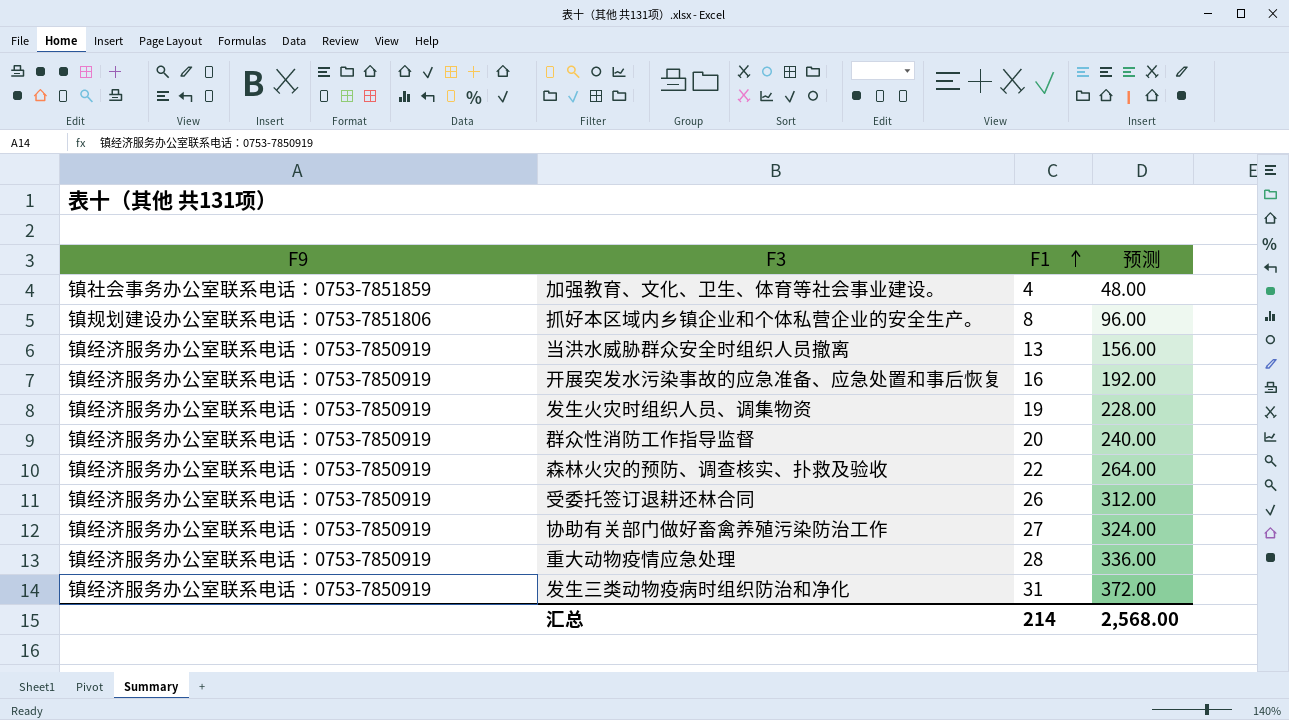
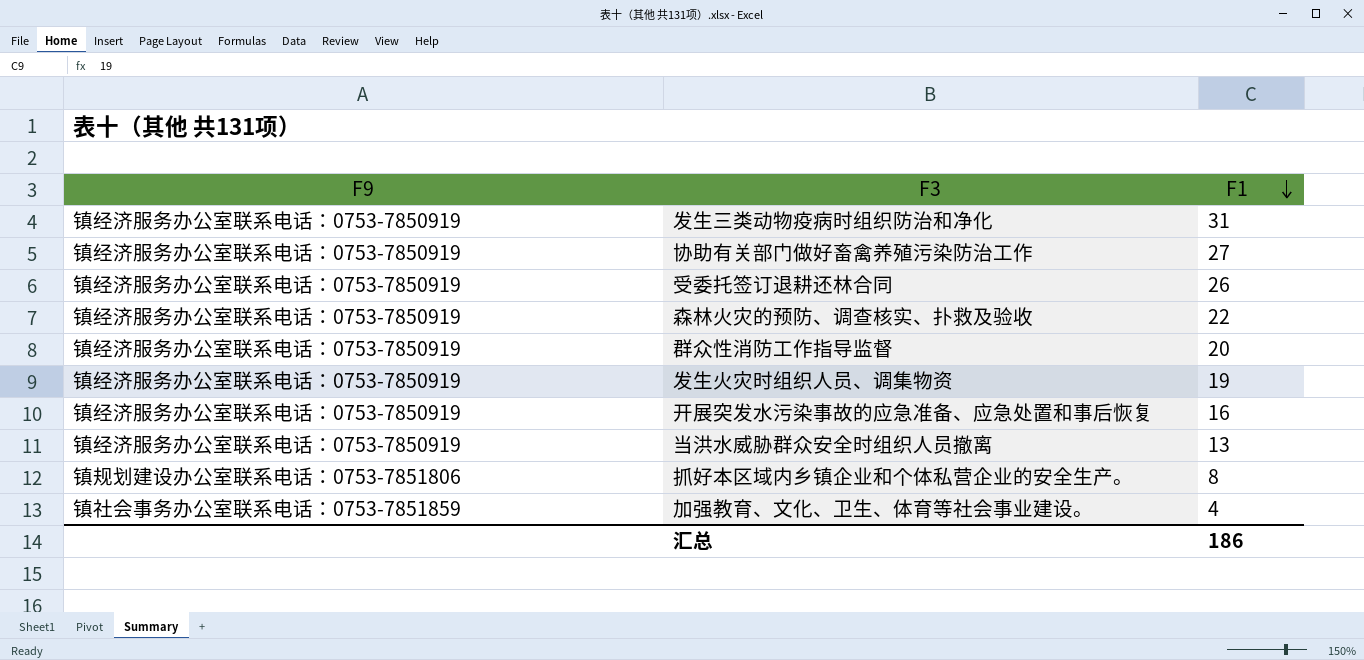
row order: F1 ascending -> F1 descending
column 预测 | formula: [F1] * 12 -> none
row 重大动物疫情应急处理: 镇经济服务办公室联系电话：0753-7850919 | 28 | 336.00 -> none
汇总 | F1: 214 -> 186

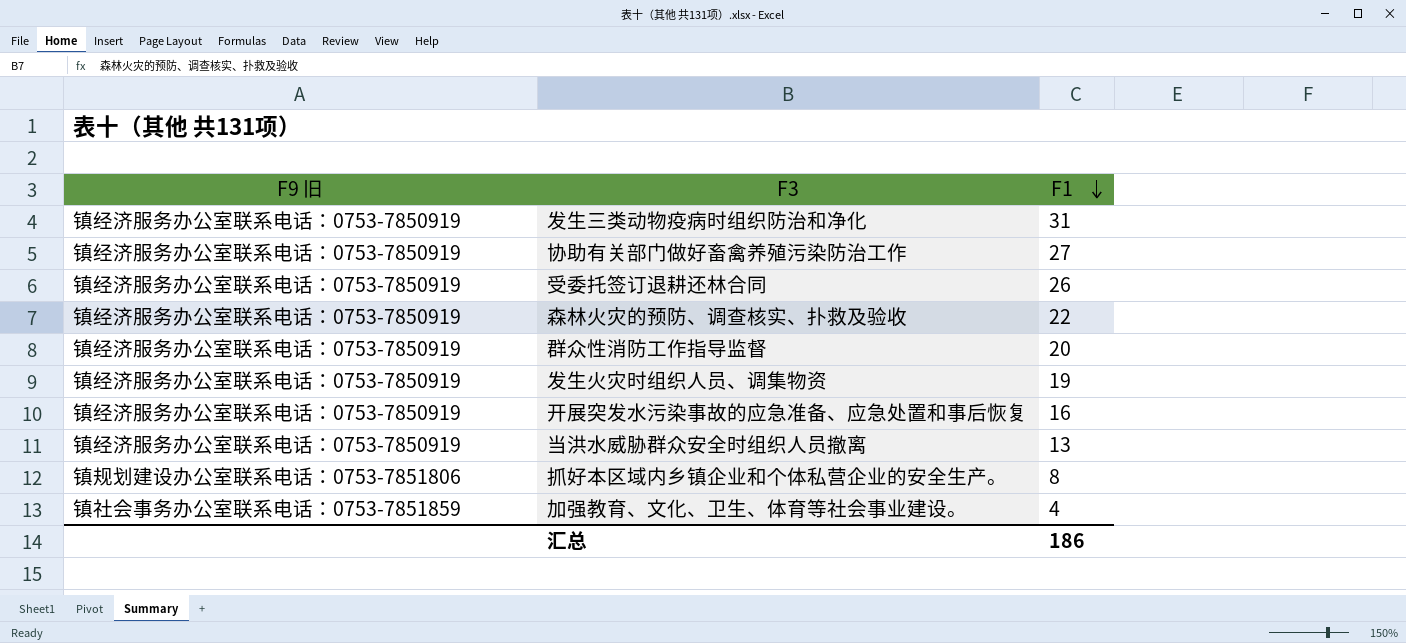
column name: F9 -> F9 旧

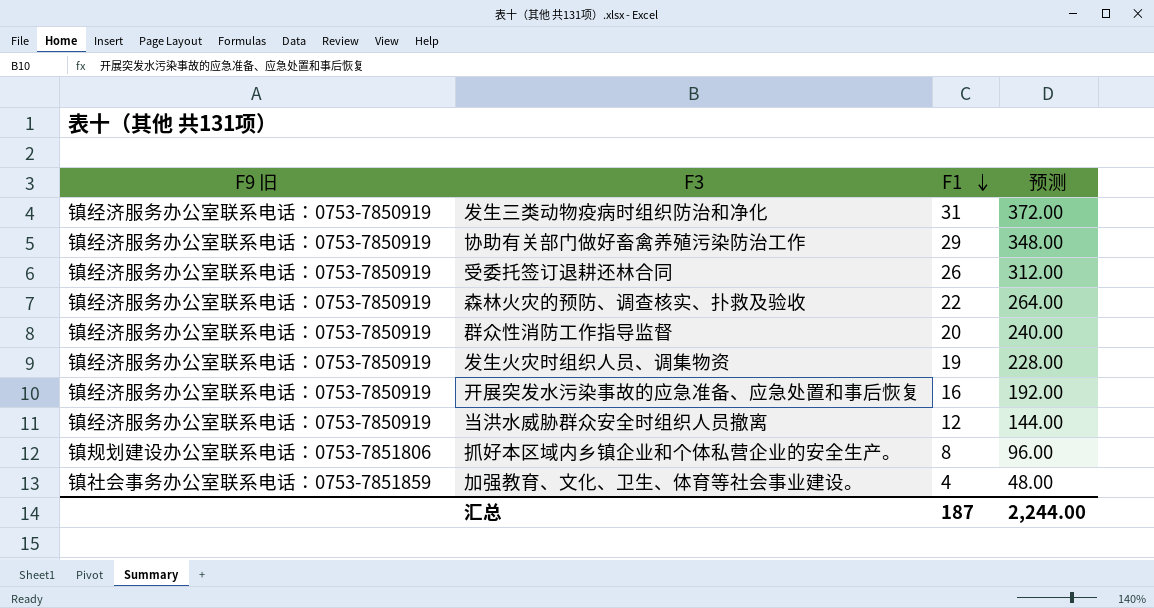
column 预测 | formula: none -> [F1] * 12
协助有关部门做好畜禽养殖污染防治工作 | F1: 27 -> 29
当洪水威胁群众安全时组织人员撤离 | F1: 13 -> 12
汇总 | F1: 186 -> 187

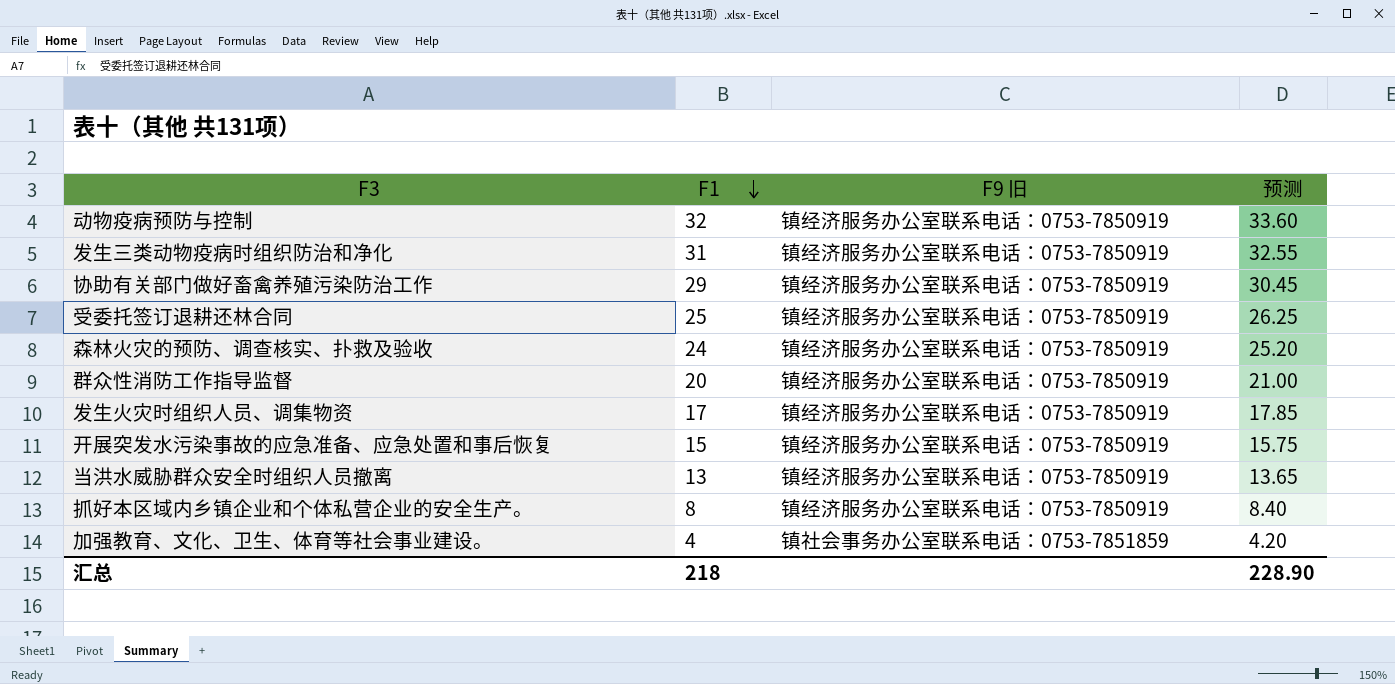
column F9 旧 | position: 1 -> 3
column 预测 | formula: [F1] * 12 -> [F1] * 1.05
row 动物疫病预防与控制: none -> 32 | 镇经济服务办公室联系电话：0753-7850919 | 33.60
受委托签订退耕还林合同 | F1: 26 -> 25
森林火灾的预防、调查核实、扑救及验收 | F1: 22 -> 24
发生火灾时组织人员、调集物资 | F1: 19 -> 17
开展突发水污染事故的应急准备、应急处置和事后恢复 | F1: 16 -> 15
当洪水威胁群众安全时组织人员撤离 | F1: 12 -> 13
抓好本区域内乡镇企业和个体私营企业的安全生产。 | F9 旧: 镇规划建设办公室联系电话：0753-7851806 -> 镇经济服务办公室联系电话：0753-7850919
汇总 | F1: 187 -> 218
汇总 | 预测: 2,244.00 -> 228.90

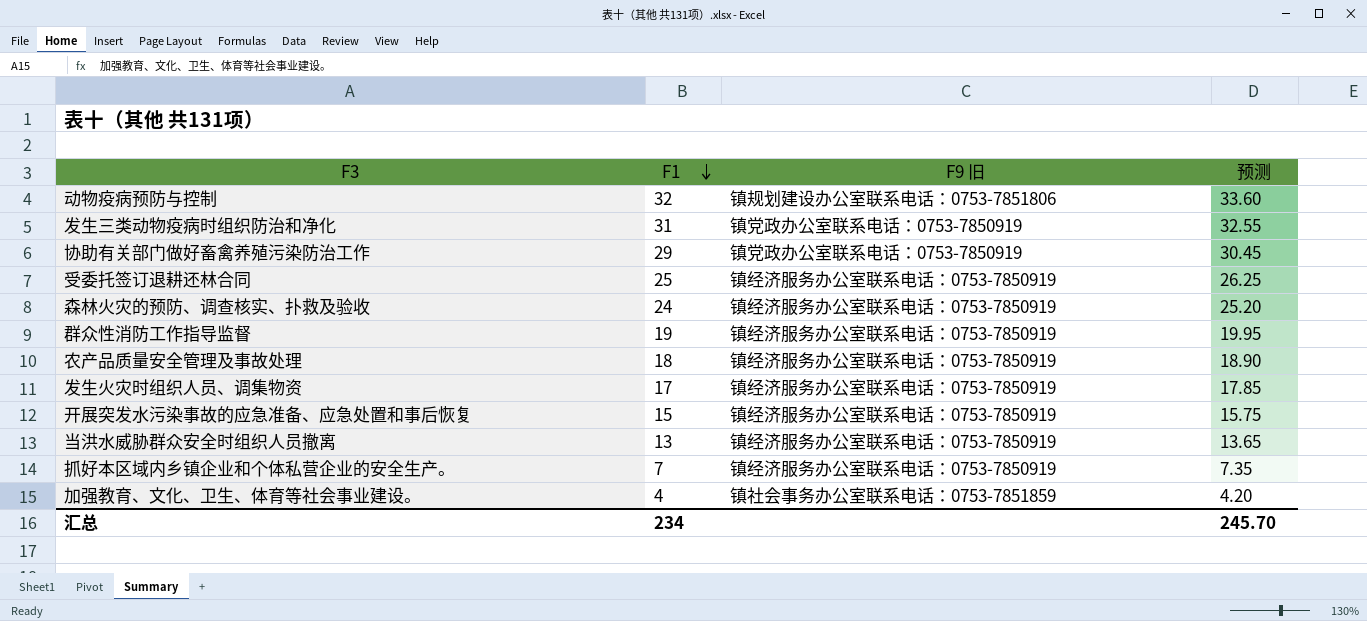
动物疫病预防与控制 | F9 旧: 镇经济服务办公室联系电话：0753-7850919 -> 镇规划建设办公室联系电话：0753-7851806
发生三类动物疫病时组织防治和净化 | F9 旧: 镇经济服务办公室联系电话：0753-7850919 -> 镇党政办公室联系电话：0753-7850919
协助有关部门做好畜禽养殖污染防治工作 | F9 旧: 镇经济服务办公室联系电话：0753-7850919 -> 镇党政办公室联系电话：0753-7850919
群众性消防工作指导监督 | F1: 20 -> 19
群众性消防工作指导监督 | 预测: 21.00 -> 19.95
row 农产品质量安全管理及事故处理: none -> 18 | 镇经济服务办公室联系电话：0753-7850919 | 18.90
抓好本区域内乡镇企业和个体私营企业的安全生产。 | F1: 8 -> 7
抓好本区域内乡镇企业和个体私营企业的安全生产。 | 预测: 8.40 -> 7.35
汇总 | F1: 218 -> 234
汇总 | 预测: 228.90 -> 245.70

